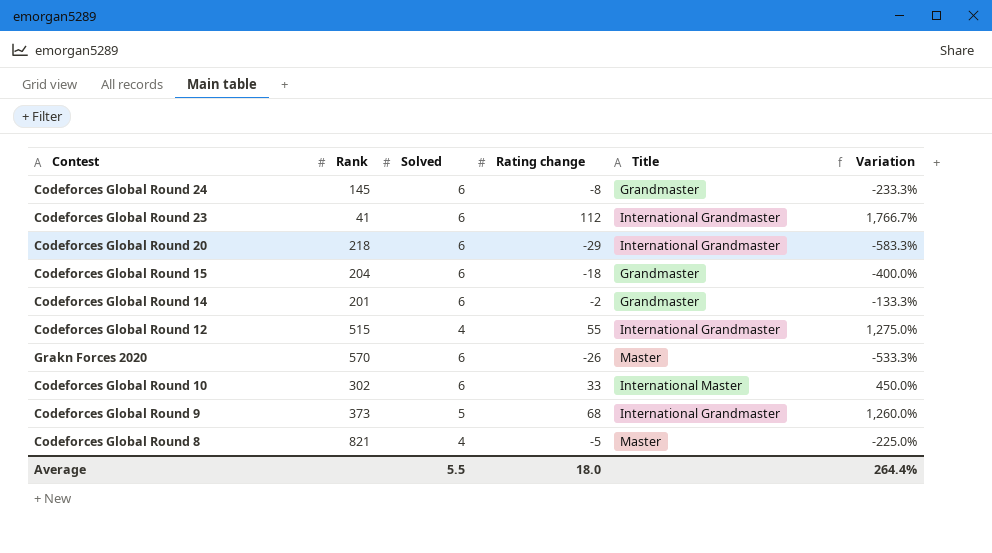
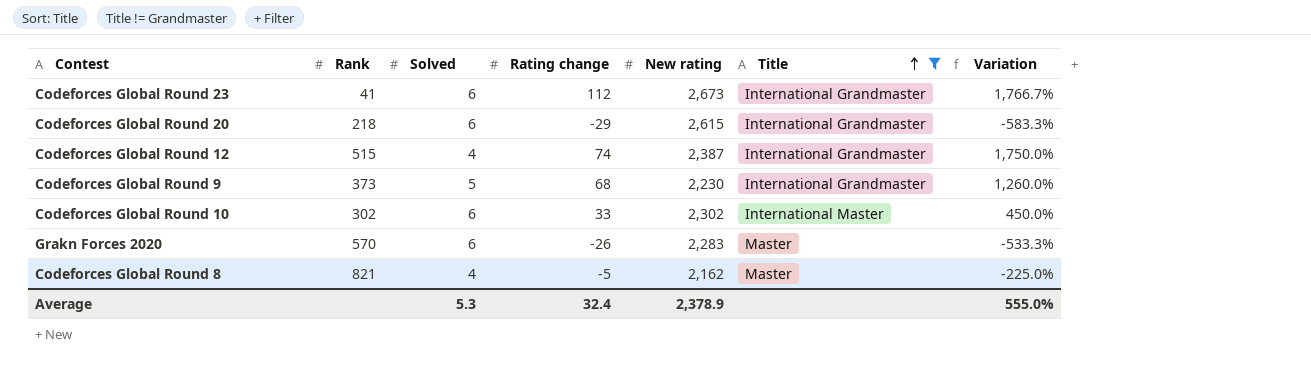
filter: none -> Title != Grandmaster
row order: none -> Title ascending
column New rating | position: none -> 5
Codeforces Global Round 12 | Rating change: 55 -> 74
Codeforces Global Round 12 | Variation: 1,275.0% -> 1,750.0%
Average | Solved: 5.5 -> 5.3
Average | Rating change: 18.0 -> 32.4
Average | Variation: 264.4% -> 555.0%

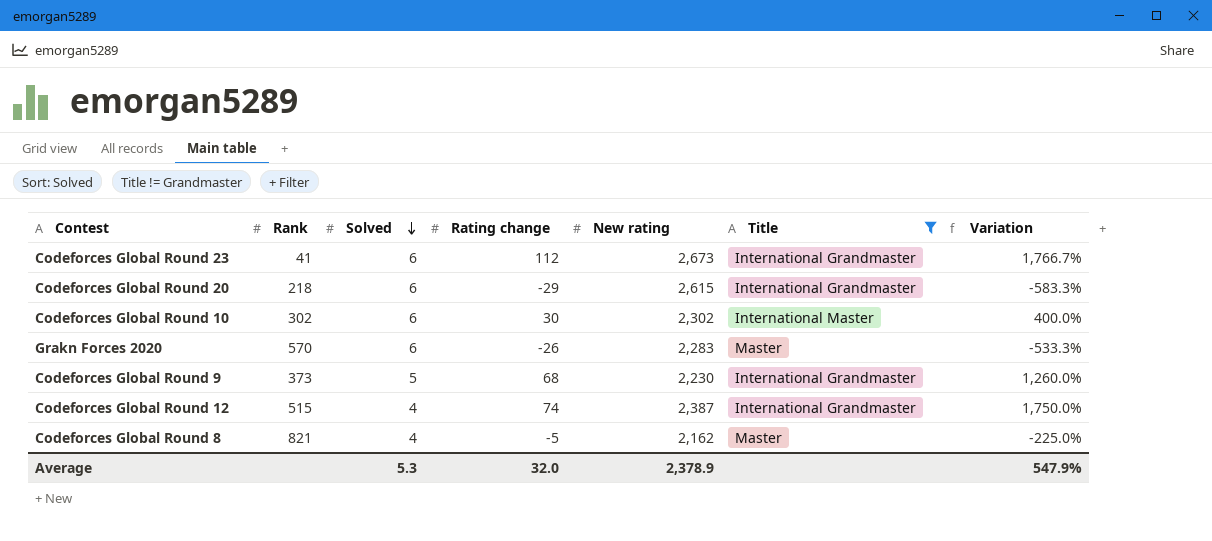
row order: Title ascending -> Solved descending
Codeforces Global Round 10 | Rating change: 33 -> 30
Codeforces Global Round 10 | Variation: 450.0% -> 400.0%
Average | Rating change: 32.4 -> 32.0
Average | Variation: 555.0% -> 547.9%

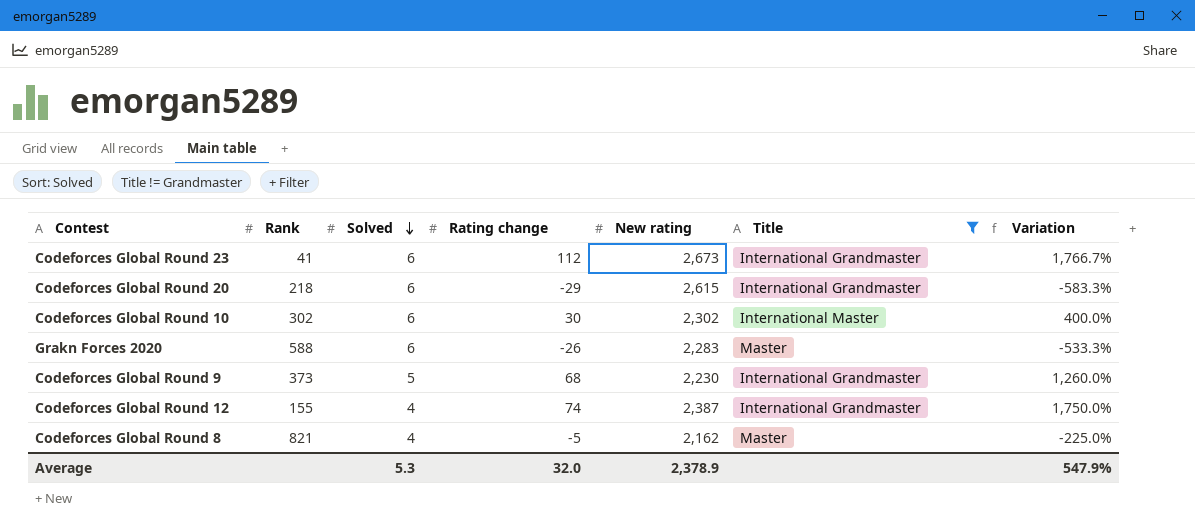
Grakn Forces 2020 | Rank: 570 -> 588
Codeforces Global Round 12 | Rank: 515 -> 155

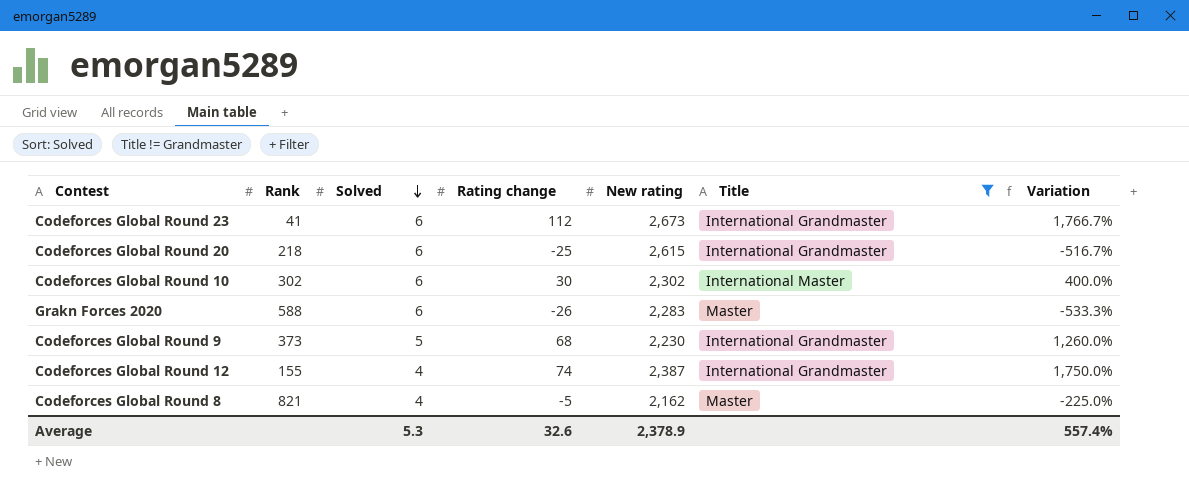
Codeforces Global Round 20 | Rating change: -29 -> -25
Codeforces Global Round 20 | Variation: -583.3% -> -516.7%
Average | Rating change: 32.0 -> 32.6
Average | Variation: 547.9% -> 557.4%

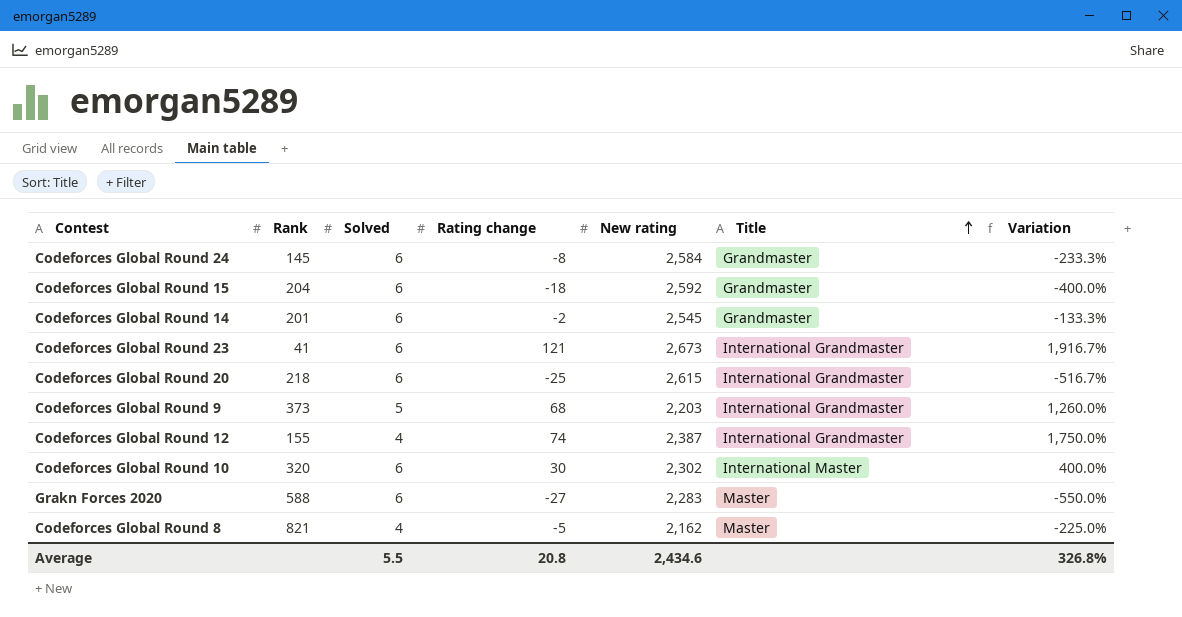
filter: Title != Grandmaster -> none
row order: Solved descending -> Title ascending
Codeforces Global Round 23 | Rating change: 112 -> 121
Codeforces Global Round 23 | Variation: 1,766.7% -> 1,916.7%
Codeforces Global Round 9 | New rating: 2,230 -> 2,203
Codeforces Global Round 10 | Rank: 302 -> 320
Grakn Forces 2020 | Rating change: -26 -> -27
Grakn Forces 2020 | Variation: -533.3% -> -550.0%
Average | Solved: 5.3 -> 5.5
Average | Rating change: 32.6 -> 20.8
Average | New rating: 2,378.9 -> 2,434.6
Average | Variation: 557.4% -> 326.8%

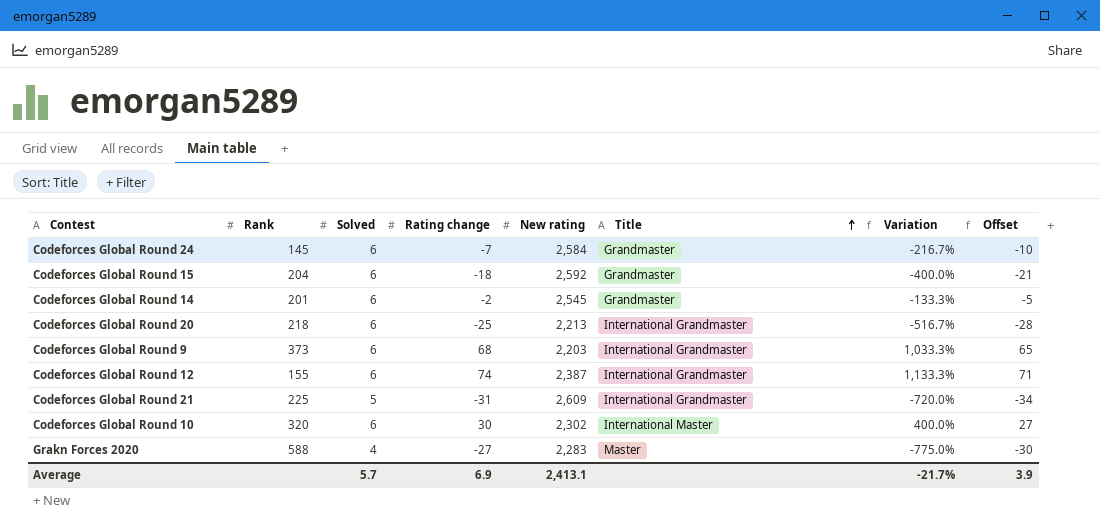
column Offset | formula: none -> [Rating change] - 3
row Codeforces Global Round 23: 41 | 6 | 121 | 2,673 | International Grandmaster | 1,916.7% -> none
row Codeforces Global Round 8: 821 | 4 | -5 | 2,162 | Master | -225.0% -> none
Codeforces Global Round 24 | Rating change: -8 -> -7
Codeforces Global Round 24 | Variation: -233.3% -> -216.7%
Codeforces Global Round 20 | New rating: 2,615 -> 2,213
Codeforces Global Round 9 | Solved: 5 -> 6
Codeforces Global Round 9 | Variation: 1,260.0% -> 1,033.3%
Codeforces Global Round 12 | Solved: 4 -> 6
Codeforces Global Round 12 | Variation: 1,750.0% -> 1,133.3%
row Codeforces Global Round 21: none -> 225 | 5 | -31 | 2,609 | International Grandmaster | -720.0% | -34
Grakn Forces 2020 | Solved: 6 -> 4
Grakn Forces 2020 | Variation: -550.0% -> -775.0%
Average | Solved: 5.5 -> 5.7
Average | Rating change: 20.8 -> 6.9
Average | New rating: 2,434.6 -> 2,413.1
Average | Variation: 326.8% -> -21.7%

